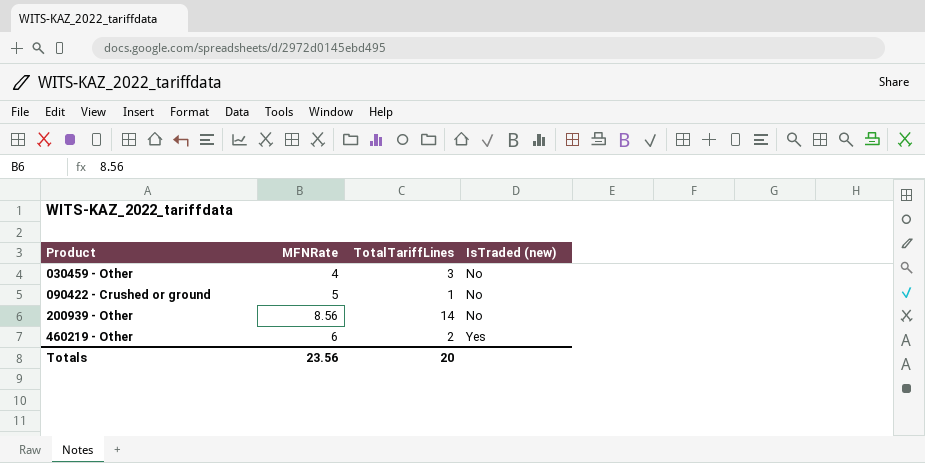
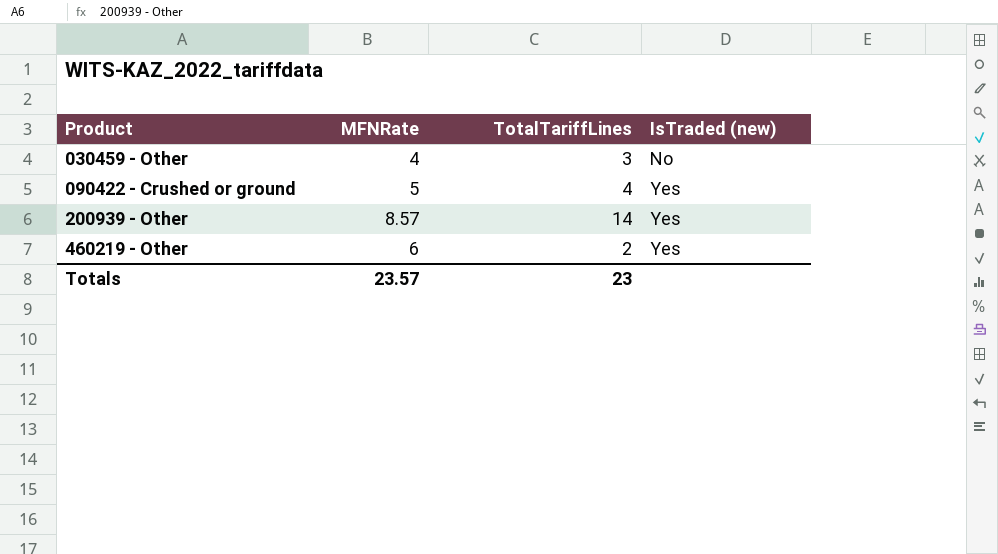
090422 - Crushed or ground | TotalTariffLines: 1 -> 4
090422 - Crushed or ground | IsTraded (new): No -> Yes
200939 - Other | MFNRate: 8.56 -> 8.57
200939 - Other | IsTraded (new): No -> Yes
Totals | MFNRate: 23.56 -> 23.57
Totals | TotalTariffLines: 20 -> 23

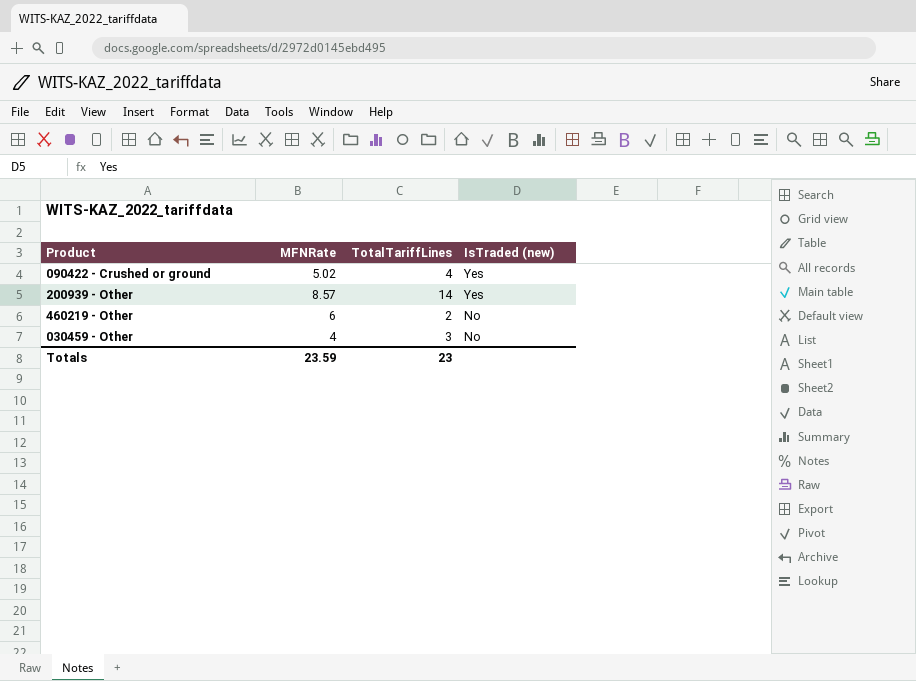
row order: Product ascending -> IsTraded (new) descending
090422 - Crushed or ground | MFNRate: 5 -> 5.02
460219 - Other | IsTraded (new): Yes -> No
Totals | MFNRate: 23.57 -> 23.59

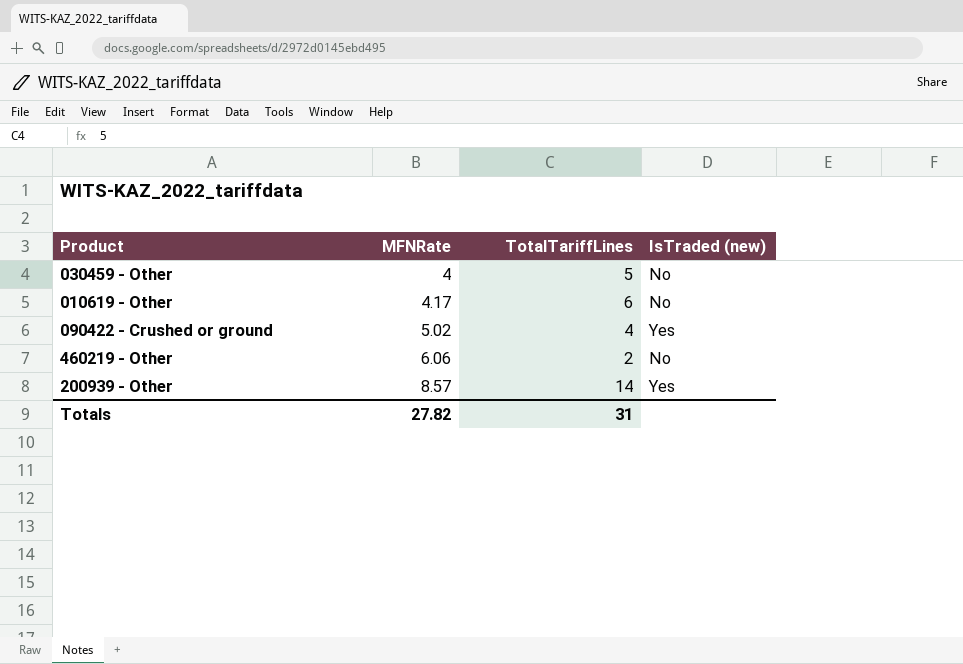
row order: IsTraded (new) descending -> MFNRate ascending
030459 - Other | TotalTariffLines: 3 -> 5
row 010619 - Other: none -> 4.17 | 6 | No
460219 - Other | MFNRate: 6 -> 6.06
Totals | MFNRate: 23.59 -> 27.82
Totals | TotalTariffLines: 23 -> 31

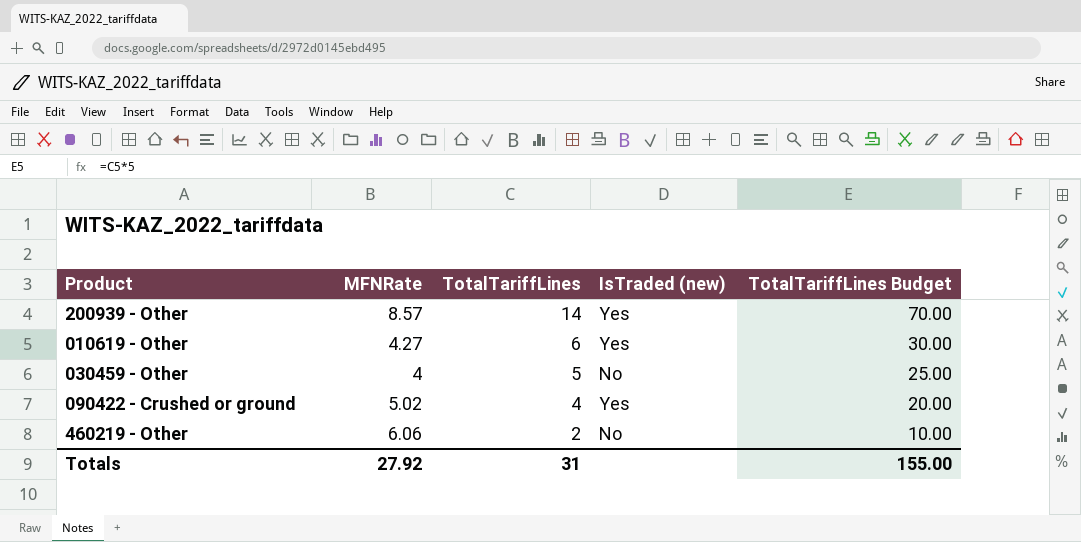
row order: MFNRate ascending -> TotalTariffLines descending
column TotalTariffLines Budget | formula: none -> [TotalTariffLines] * 5
010619 - Other | MFNRate: 4.17 -> 4.27
010619 - Other | IsTraded (new): No -> Yes
Totals | MFNRate: 27.82 -> 27.92

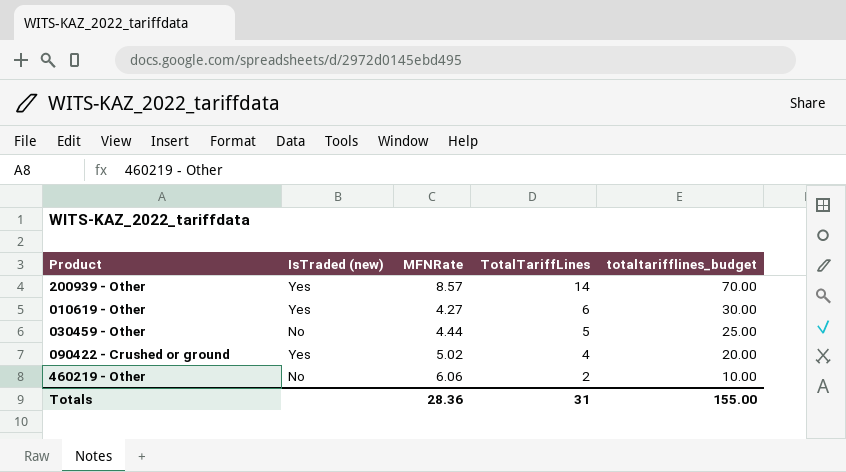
column IsTraded (new) | position: 4 -> 2
column name: TotalTariffLines Budget -> totaltarifflines_budget
030459 - Other | MFNRate: 4 -> 4.44
Totals | MFNRate: 27.92 -> 28.36

